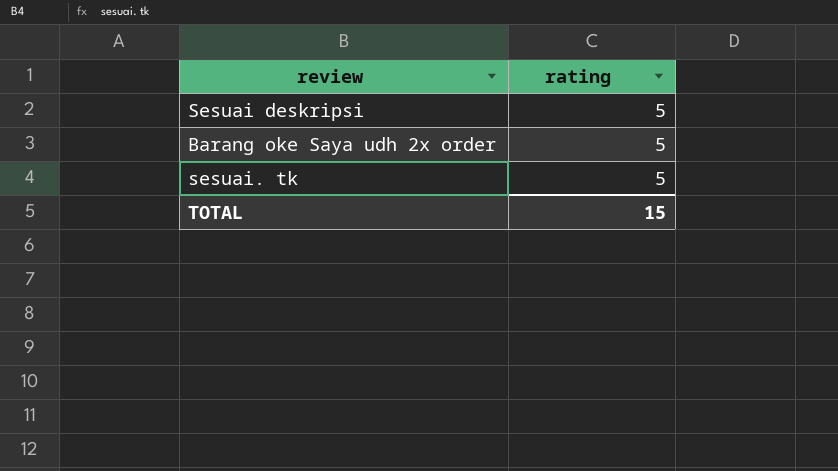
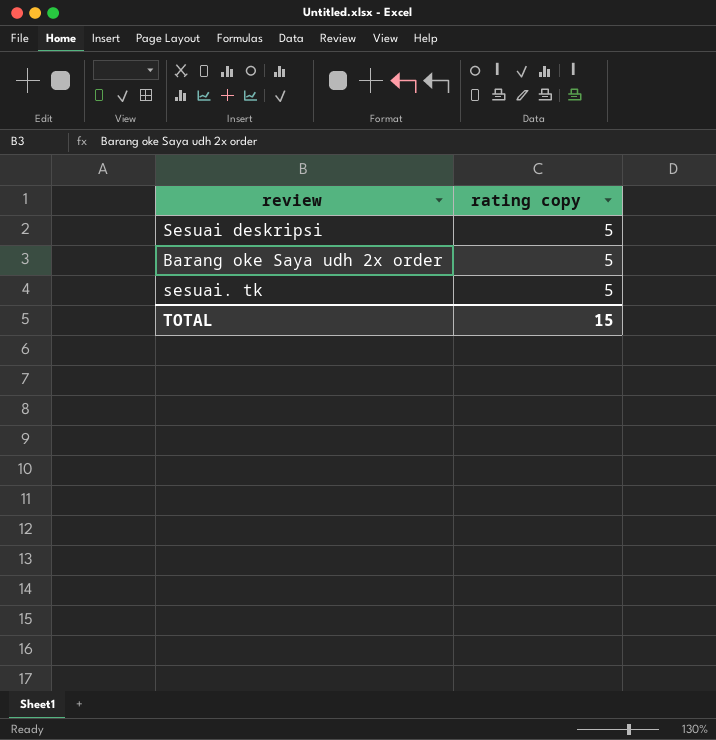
column name: rating -> rating copy

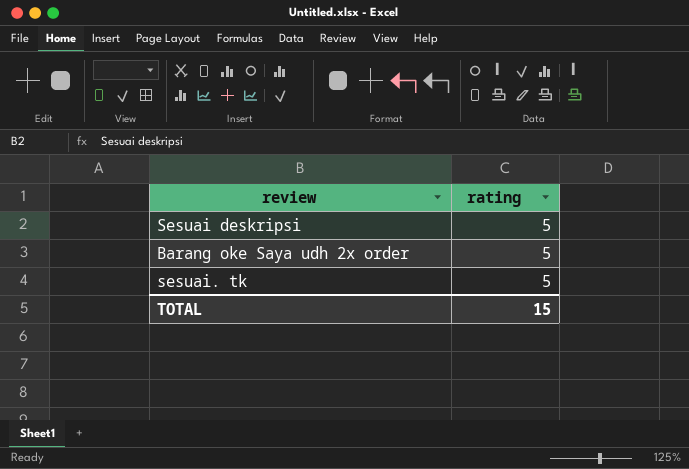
column name: rating copy -> rating

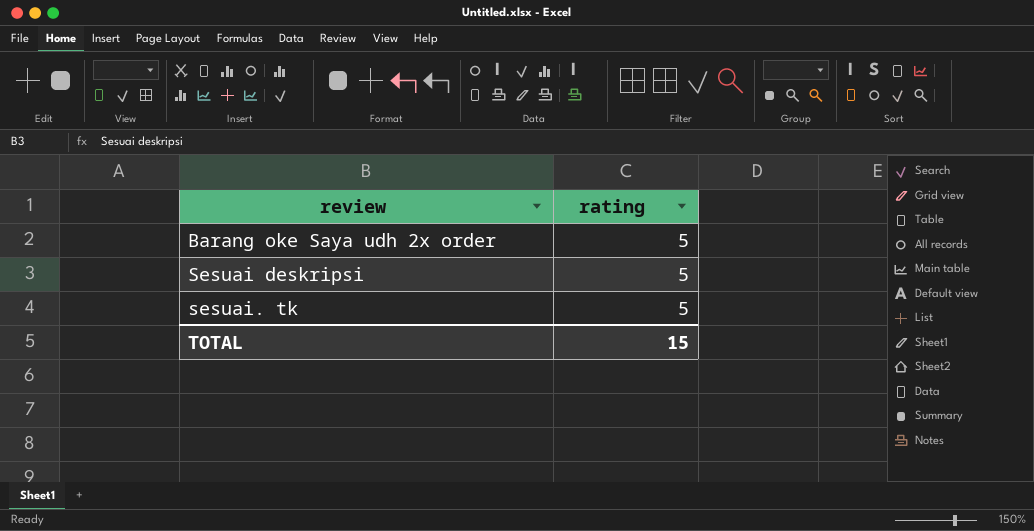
row order: none -> review ascending

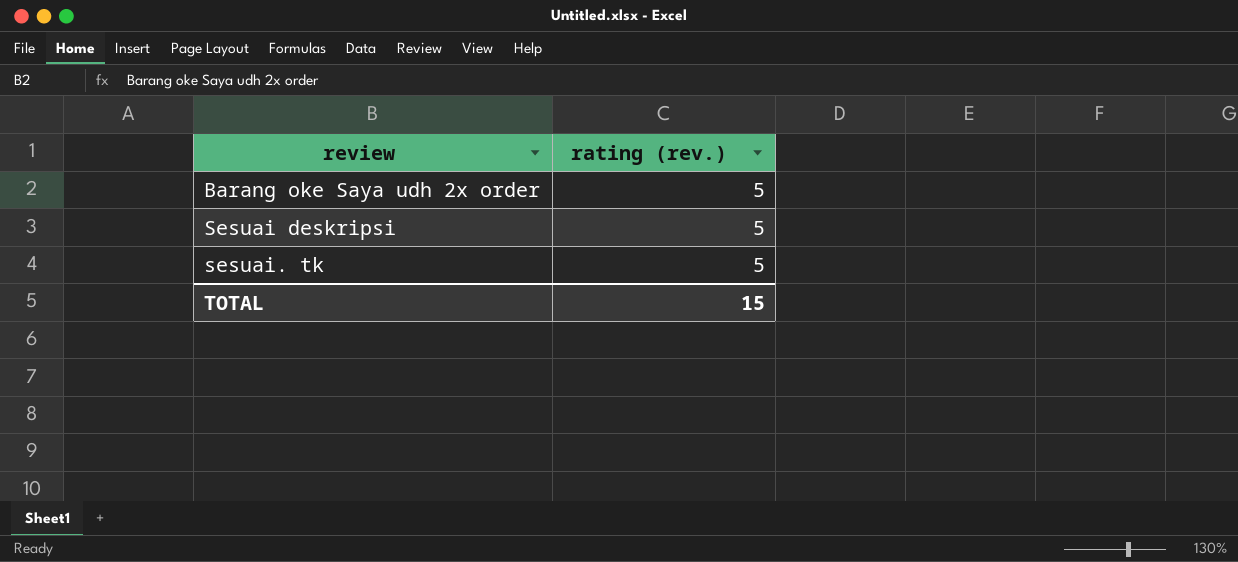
column name: rating -> rating (rev.)

